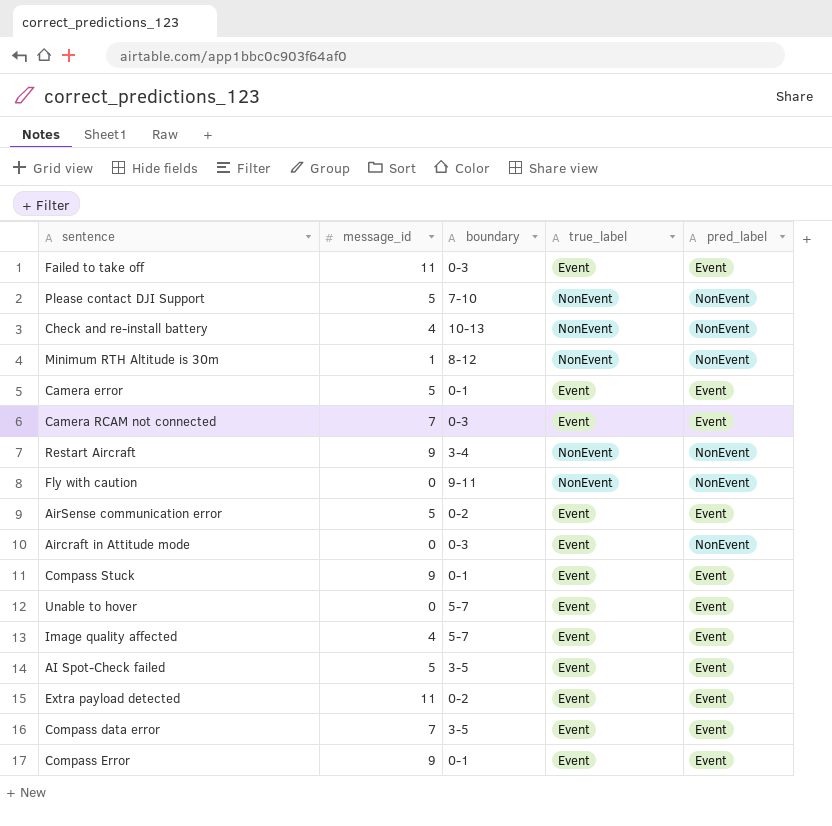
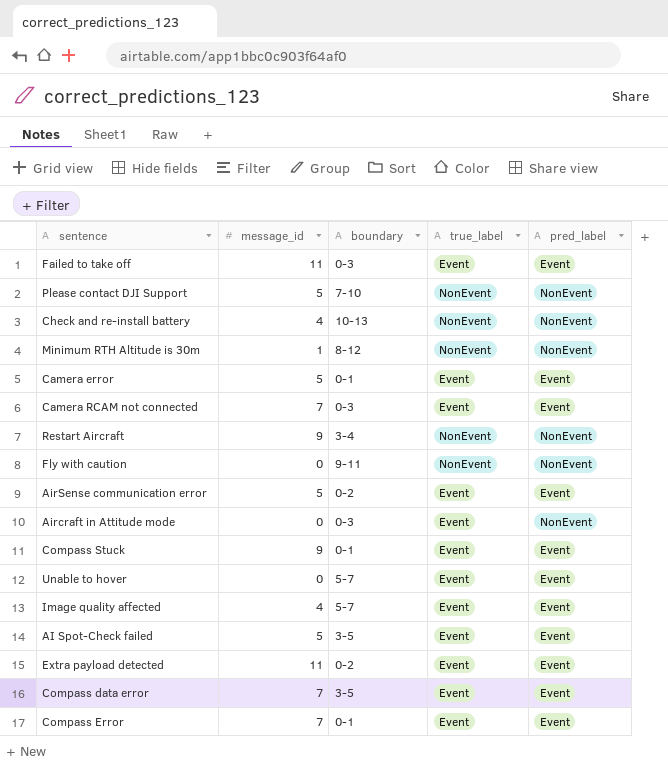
Compass Error | message_id: 9 -> 7

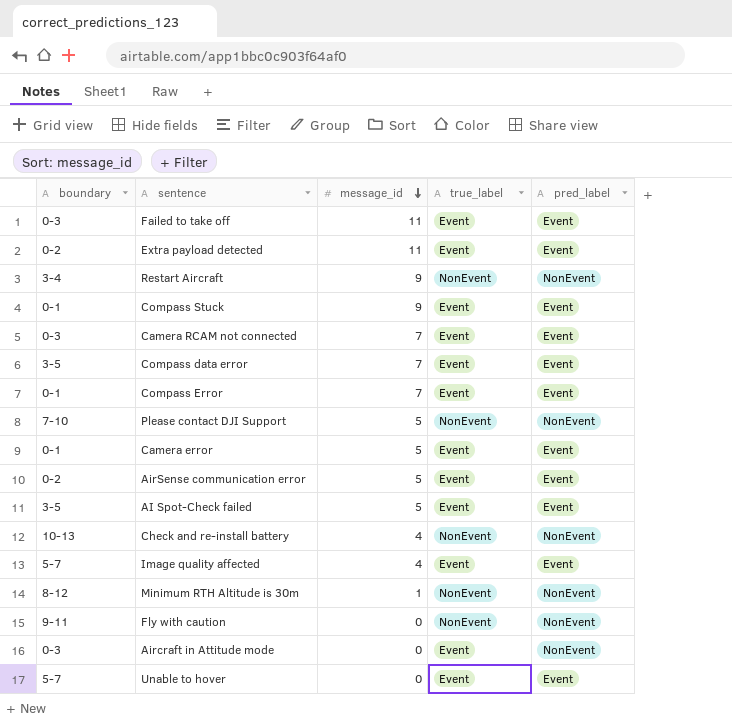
row order: none -> message_id descending
column boundary | position: 3 -> 1

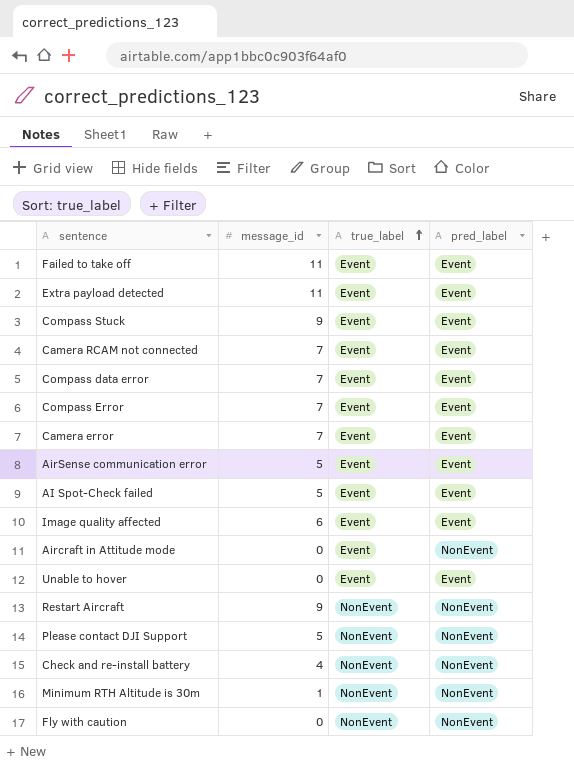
row order: message_id descending -> true_label ascending
column boundary | position: 1 -> none
Camera error | message_id: 5 -> 7
Image quality affected | message_id: 4 -> 6

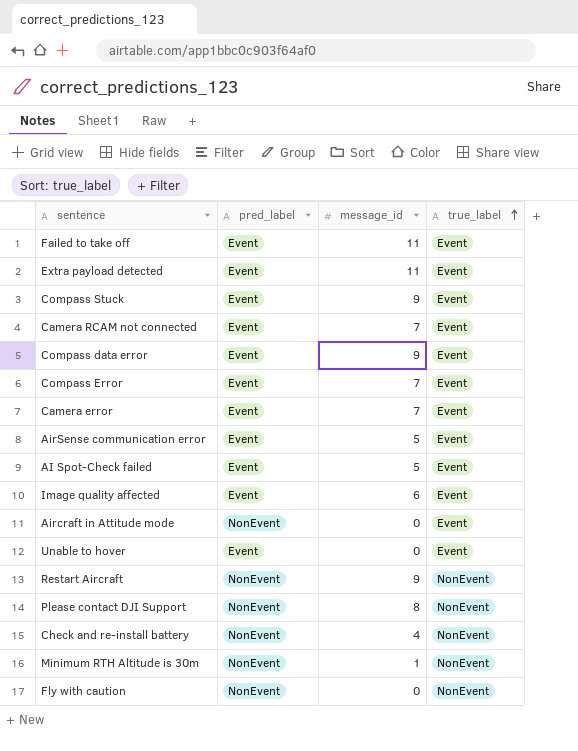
column pred_label | position: 4 -> 2
Compass data error | message_id: 7 -> 9
Please contact DJI Support | message_id: 5 -> 8

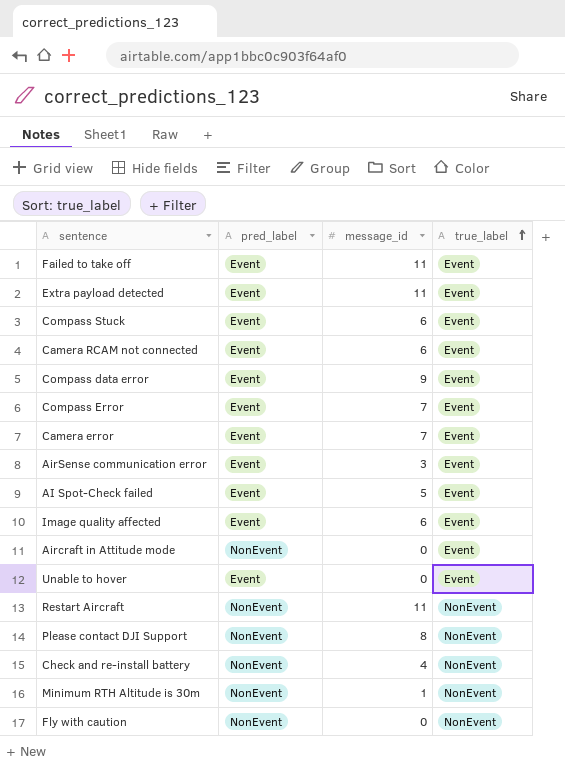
Compass Stuck | message_id: 9 -> 6
Camera RCAM not connected | message_id: 7 -> 6
AirSense communication error | message_id: 5 -> 3
Restart Aircraft | message_id: 9 -> 11

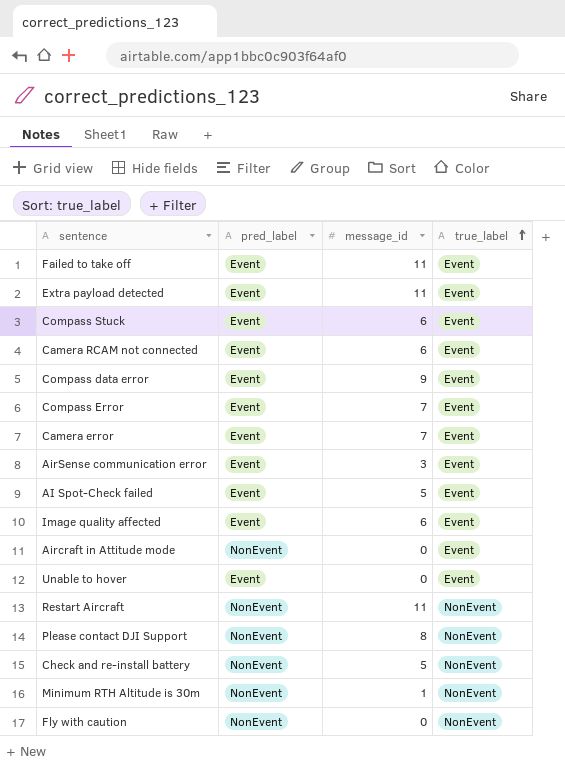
Check and re-install battery | message_id: 4 -> 5

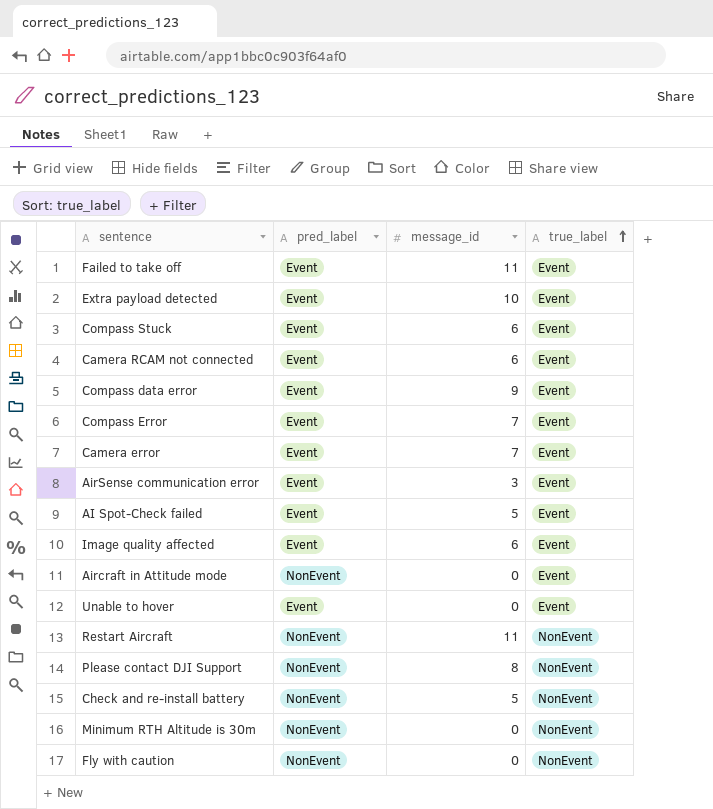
Extra payload detected | message_id: 11 -> 10
Minimum RTH Altitude is 30m | message_id: 1 -> 0

